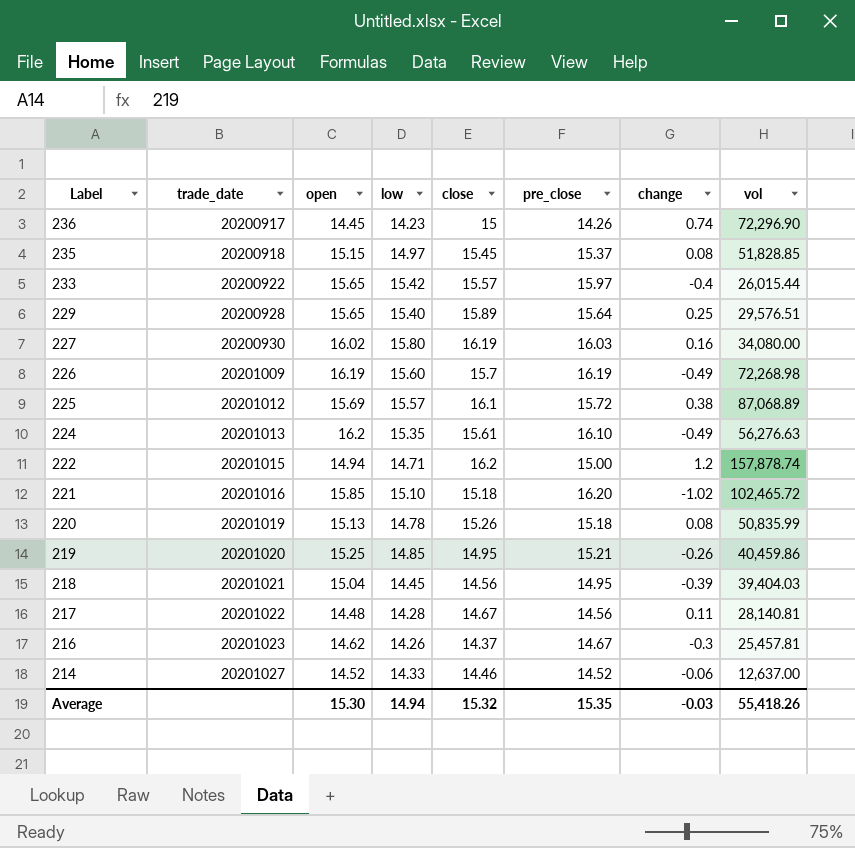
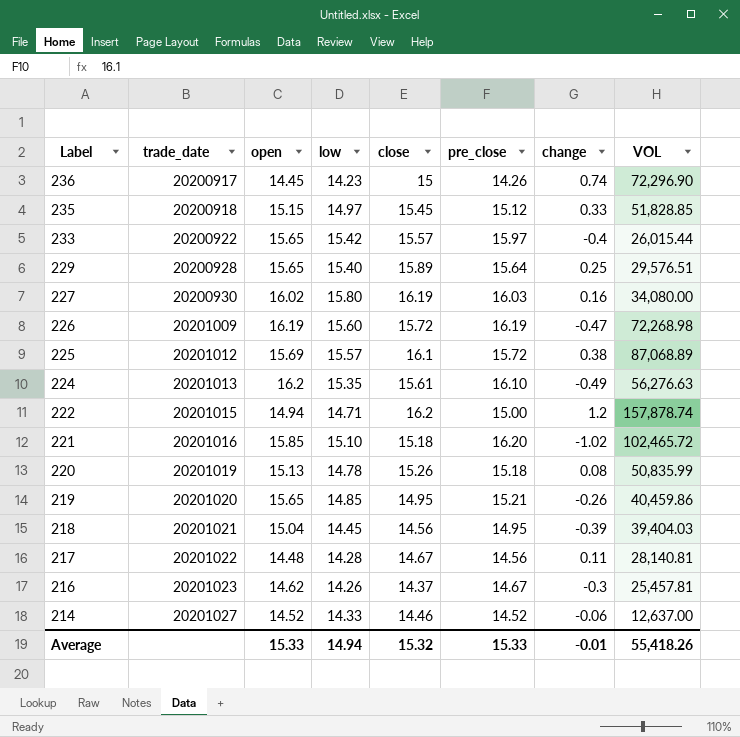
column name: vol -> VOL
235 | pre_close: 15.37 -> 15.12
235 | change: 0.08 -> 0.33
226 | close: 15.7 -> 15.72
226 | change: -0.49 -> -0.47
219 | open: 15.25 -> 15.65
Average | open: 15.30 -> 15.33
Average | pre_close: 15.35 -> 15.33
Average | change: -0.03 -> -0.01

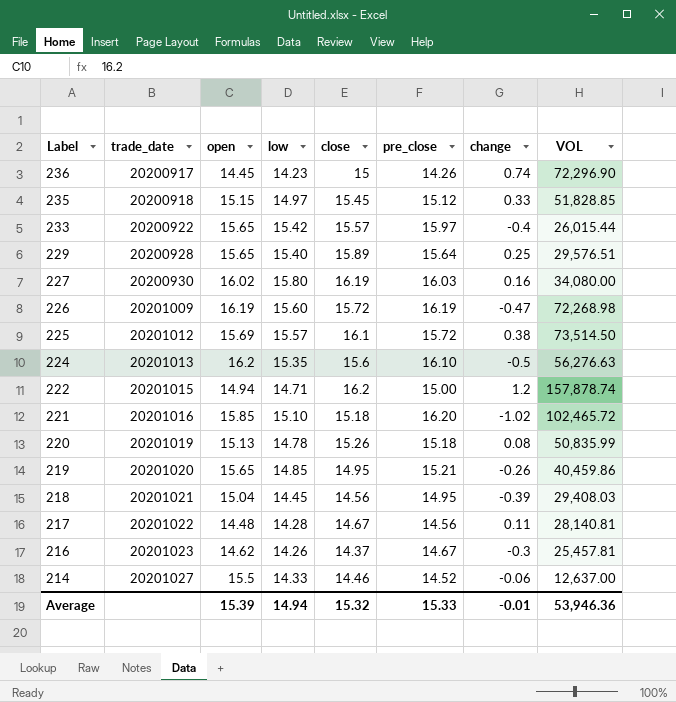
225 | VOL: 87,068.89 -> 73,514.50
224 | close: 15.61 -> 15.6
224 | change: -0.49 -> -0.5
218 | VOL: 39,404.03 -> 29,408.03
214 | open: 14.52 -> 15.5
Average | open: 15.33 -> 15.39
Average | VOL: 55,418.26 -> 53,946.36

